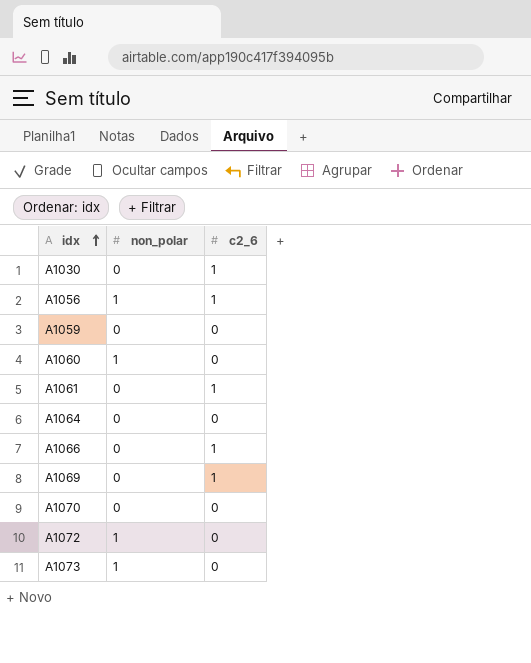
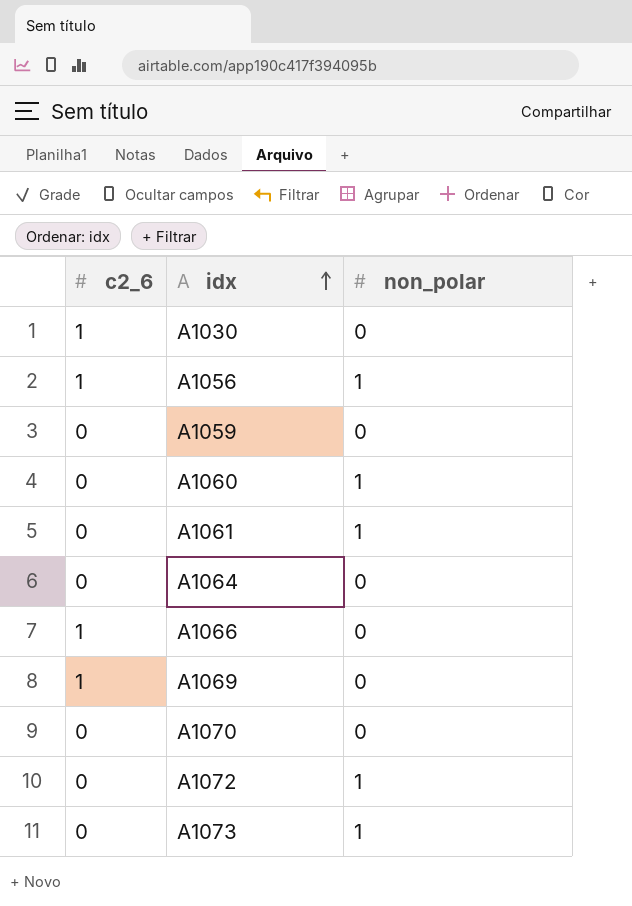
column c2_6 | position: 3 -> 1
A1061 | c2_6: 1 -> 0
A1061 | non_polar: 0 -> 1

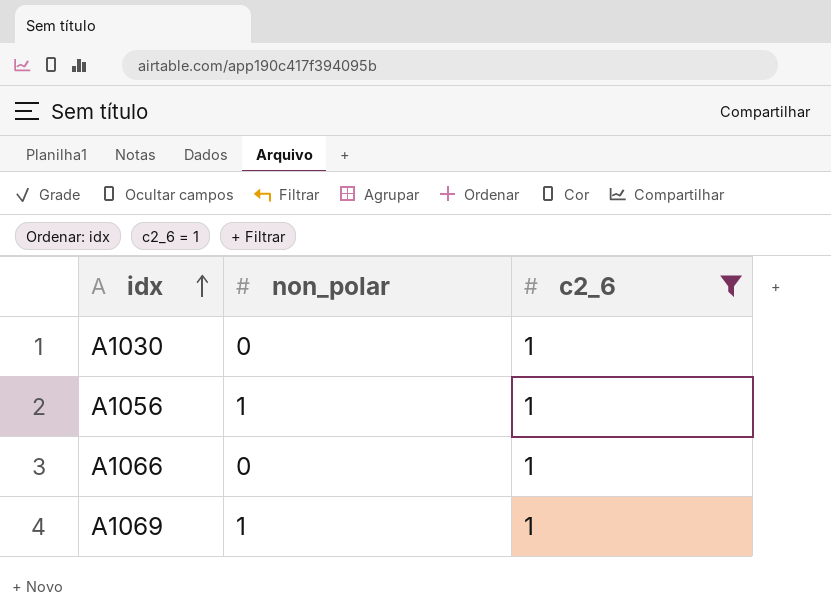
filter: none -> c2_6 = 1
column c2_6 | position: 1 -> 3
A1069 | non_polar: 0 -> 1

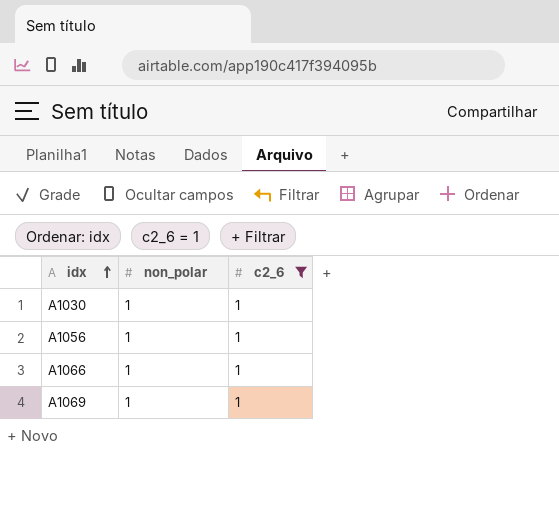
A1030 | non_polar: 0 -> 1
A1066 | non_polar: 0 -> 1

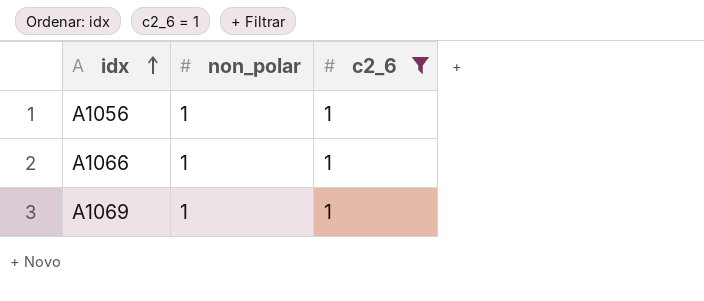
row A1030: 1 | 1 -> none

